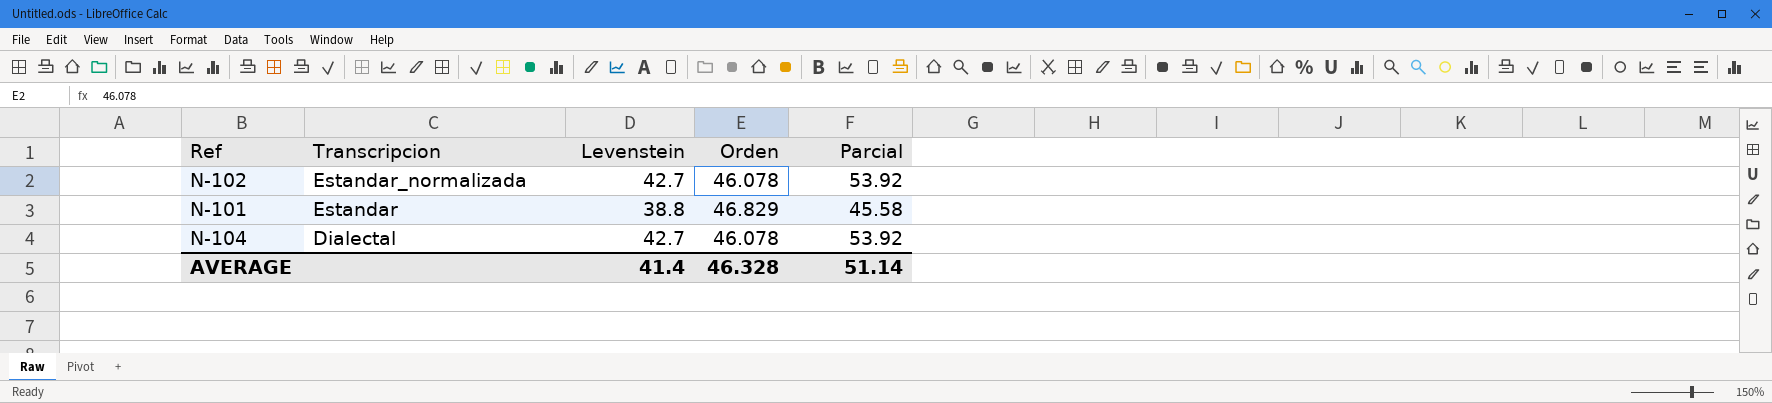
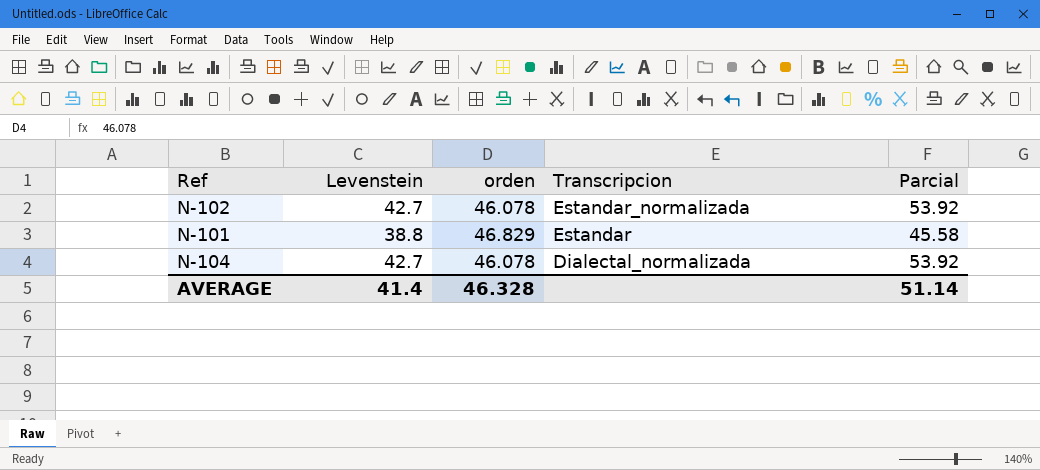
column name: Orden -> orden
column Transcripcion | position: 2 -> 4
N-104 | Transcripcion: Dialectal -> Dialectal_normalizada

